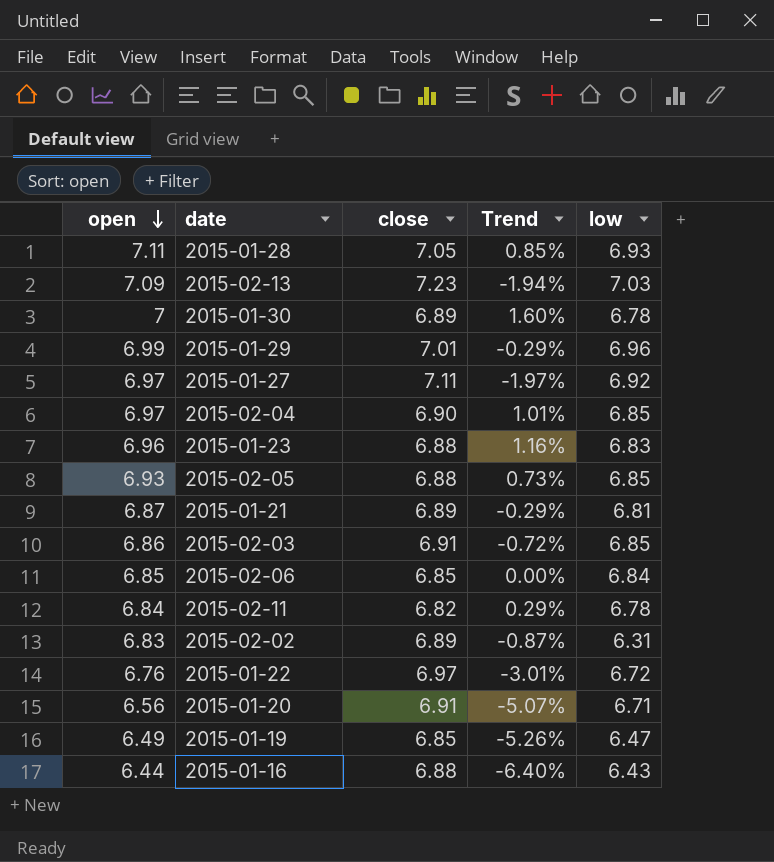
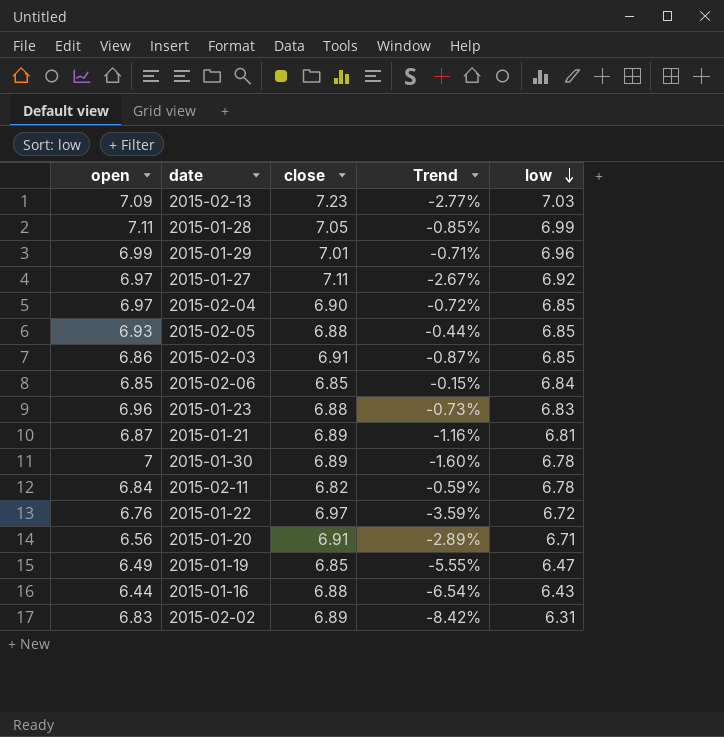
row order: open descending -> low descending
column Trend | formula: ([open] - [close]) / [close] -> ([low] - [close]) / [close]
2015-01-28 | low: 6.93 -> 6.99

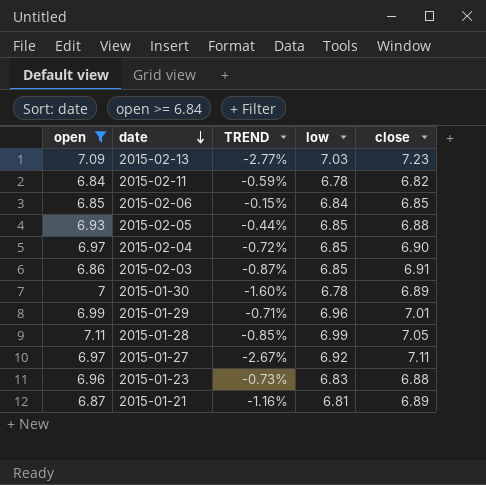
filter: none -> open >= 6.84
row order: low descending -> date descending
column name: Trend -> TREND
column close | position: 3 -> 5

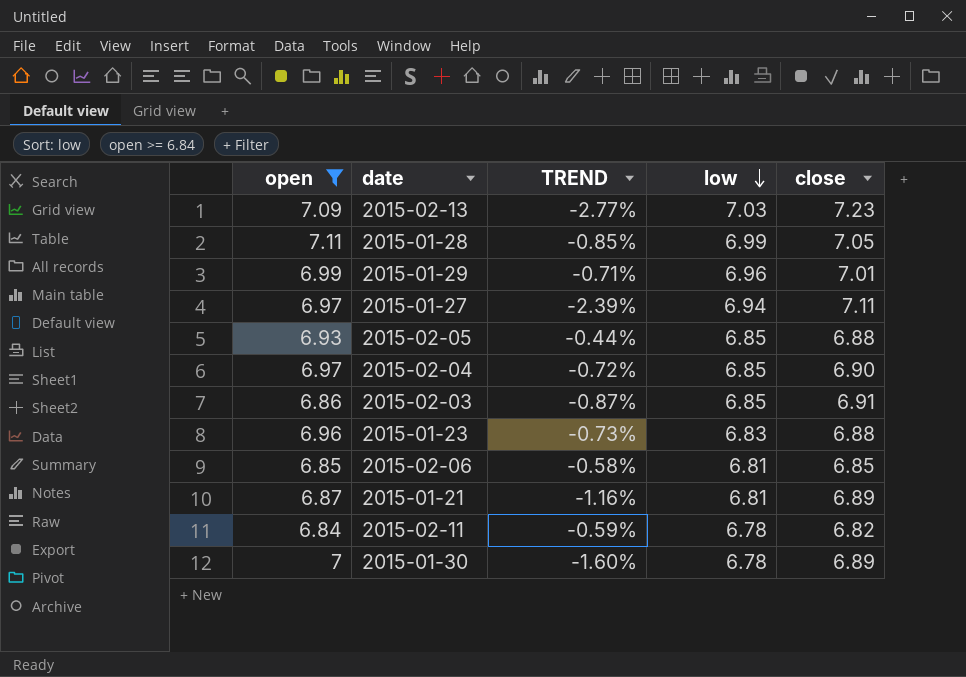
row order: date descending -> low descending
2015-01-27 | TREND: -2.67% -> -2.39%
2015-01-27 | low: 6.92 -> 6.94
2015-02-06 | TREND: -0.15% -> -0.58%
2015-02-06 | low: 6.84 -> 6.81

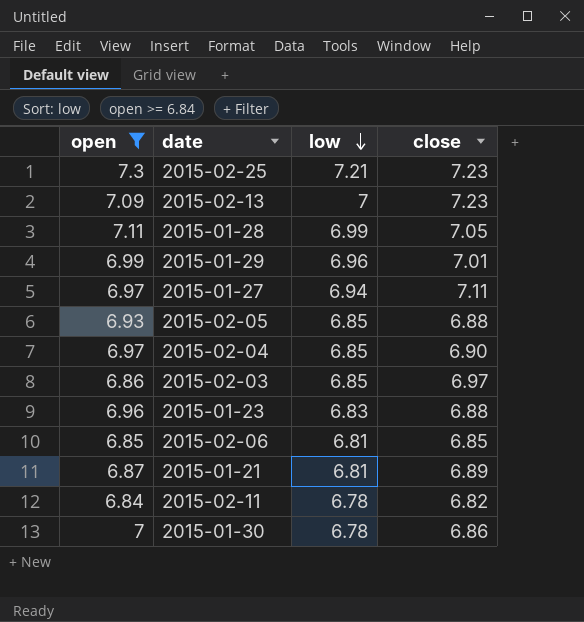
column TREND | formula: ([low] - [close]) / [close] -> none
row 2015-02-25: none -> 7.3 | 7.21 | 7.23
2015-02-13 | low: 7.03 -> 7
2015-02-03 | close: 6.91 -> 6.97
2015-01-30 | close: 6.89 -> 6.86

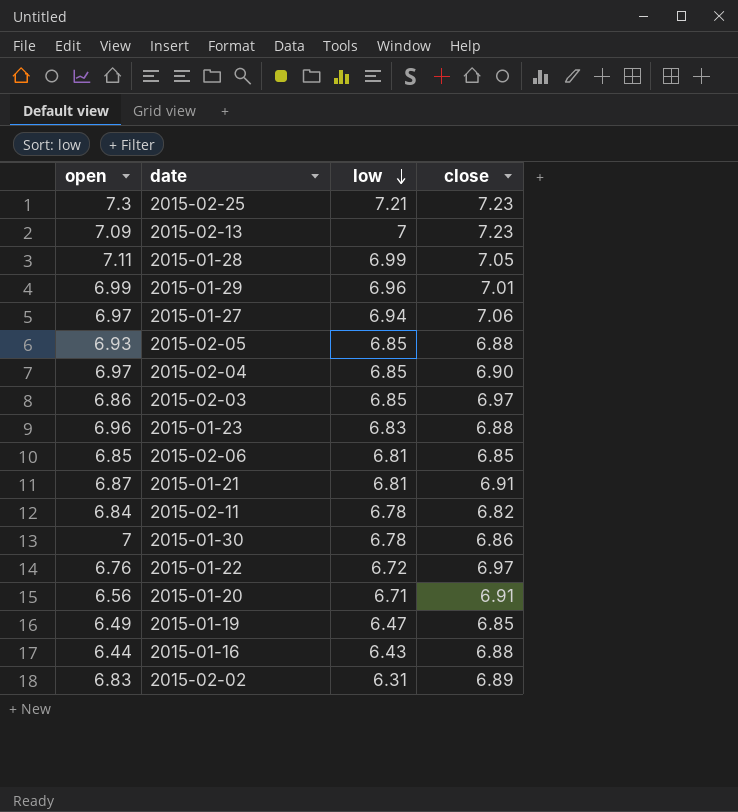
filter: open >= 6.84 -> none
2015-01-27 | close: 7.11 -> 7.06
2015-01-21 | close: 6.89 -> 6.91

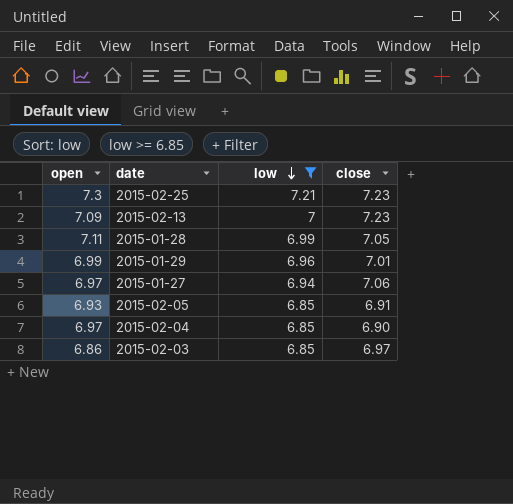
filter: none -> low >= 6.85
2015-02-05 | close: 6.88 -> 6.91

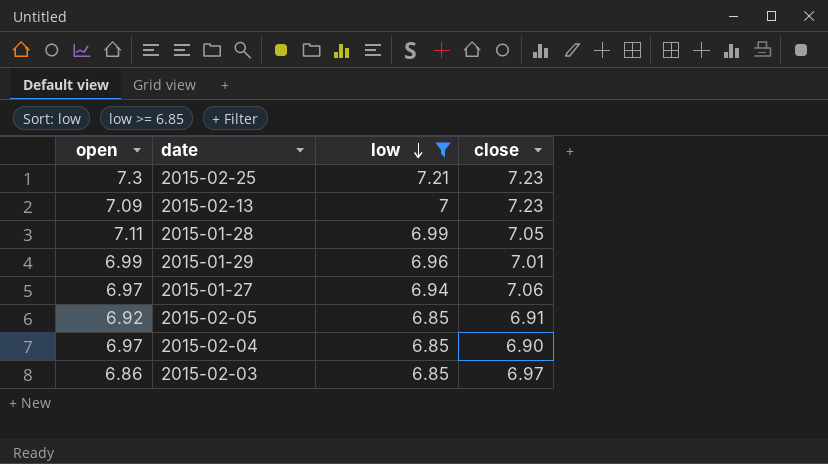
2015-02-05 | open: 6.93 -> 6.92

